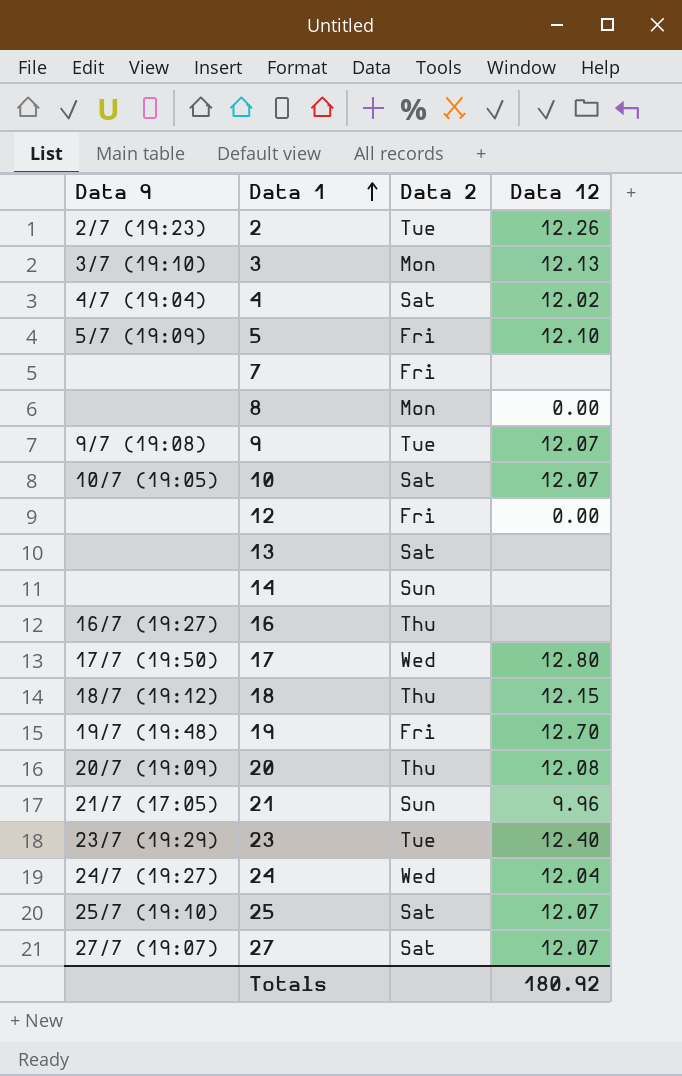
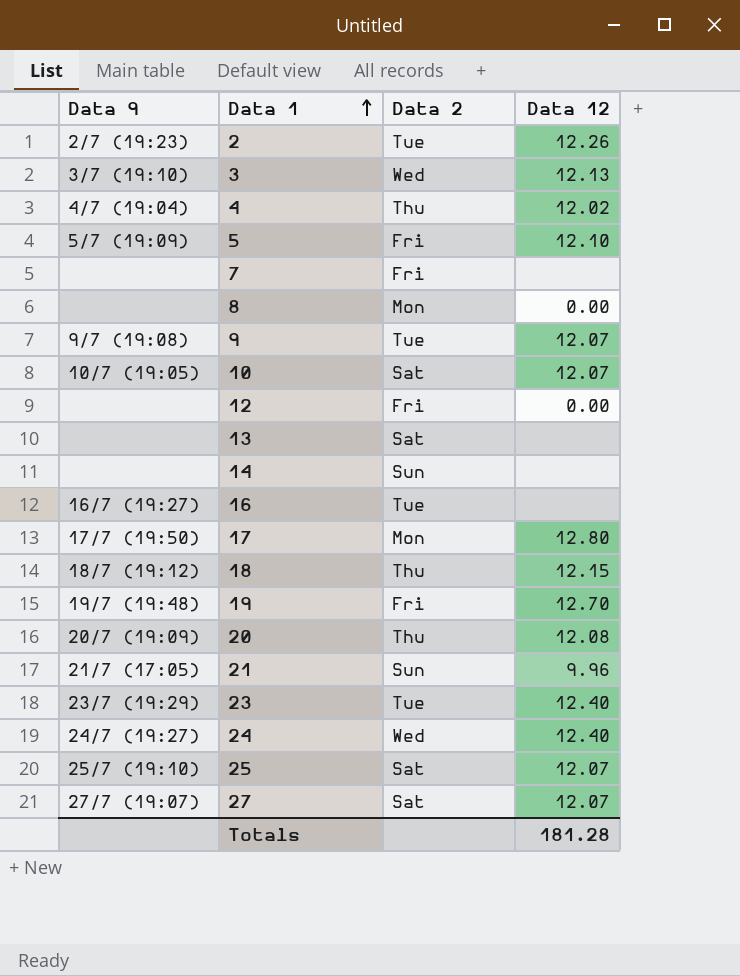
3 | Data 2: Mon -> Wed
4 | Data 2: Sat -> Thu
16 | Data 2: Thu -> Tue
17 | Data 2: Wed -> Mon
24 | Data 12: 12.04 -> 12.40
Totals | Data 12: 180.92 -> 181.28

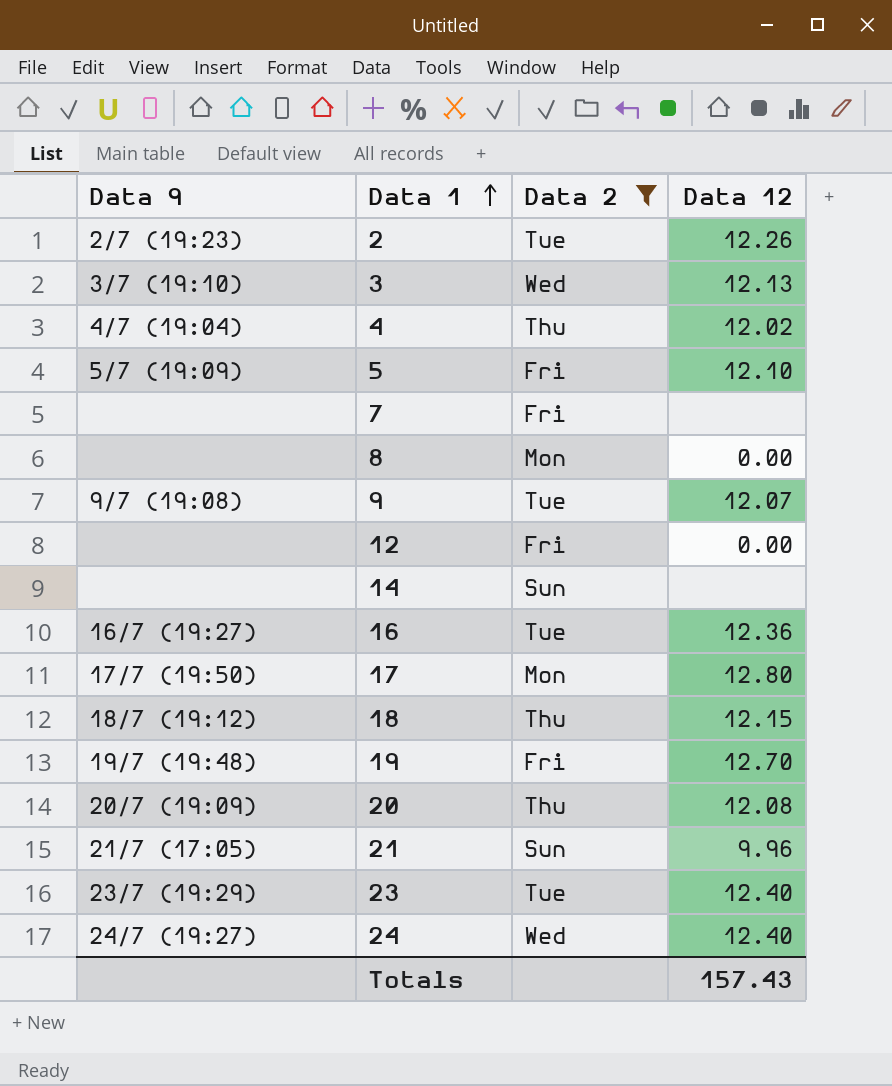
filter: none -> Data 2 != Sat
16 | Data 12: none -> 12.36
Totals | Data 12: 181.28 -> 157.43

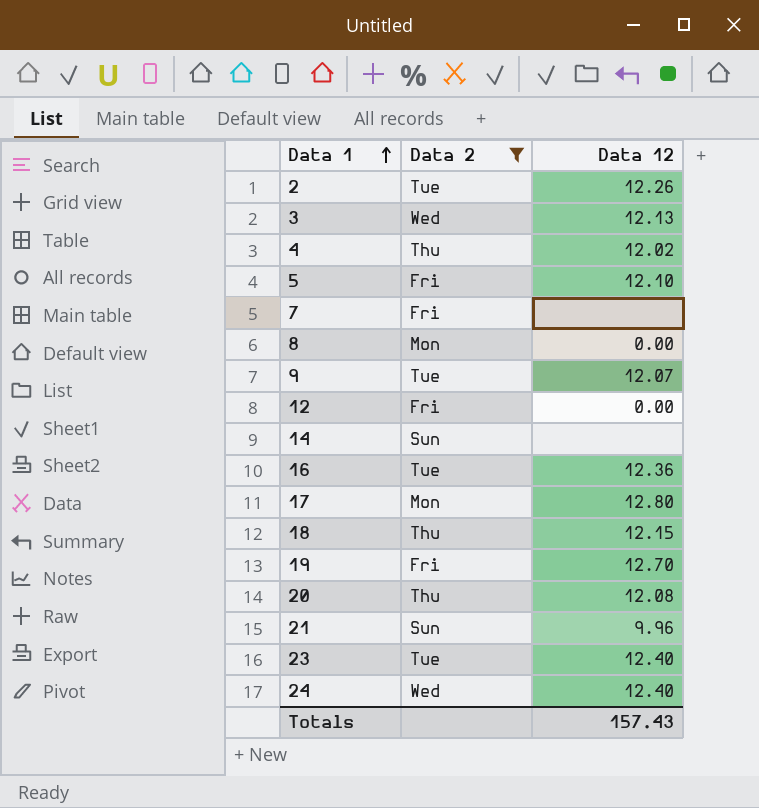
column Data 9 | position: 1 -> none

